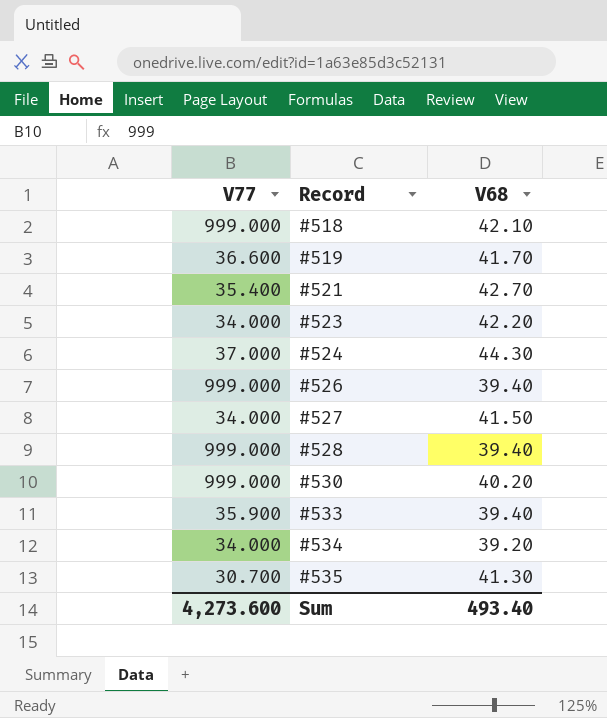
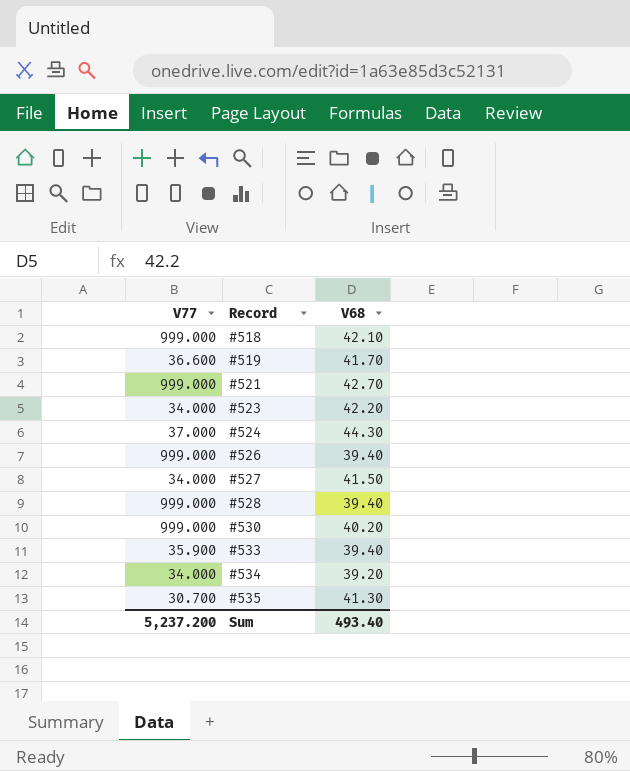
#521 | V77: 35.400 -> 999.000
Sum | V77: 4,273.600 -> 5,237.200

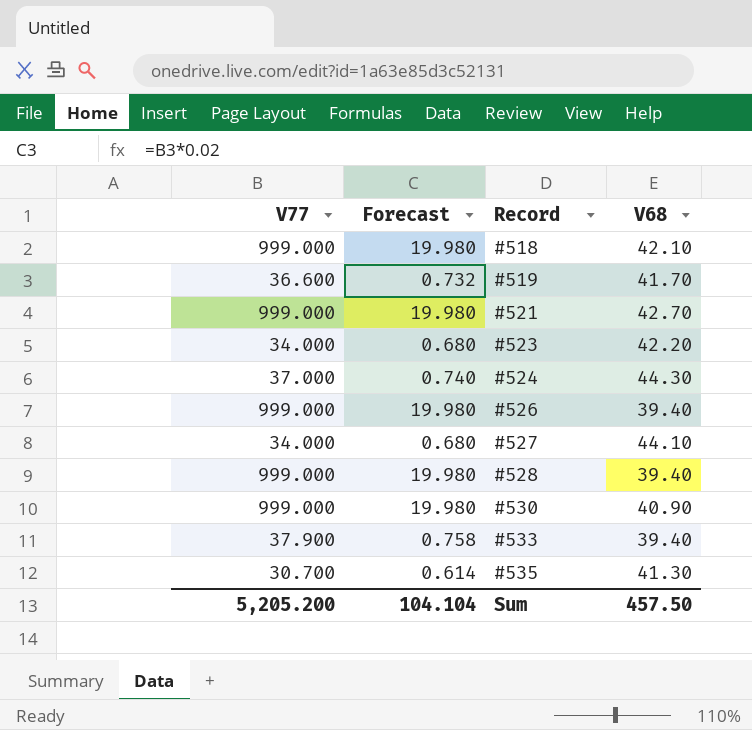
column Forecast | formula: none -> [V77] * 0.02
row #534: 34.000 | 39.20 -> none
#527 | V68: 41.50 -> 44.10
#530 | V68: 40.20 -> 40.90
#533 | V77: 35.900 -> 37.900
Sum | V77: 5,237.200 -> 5,205.200
Sum | V68: 493.40 -> 457.50

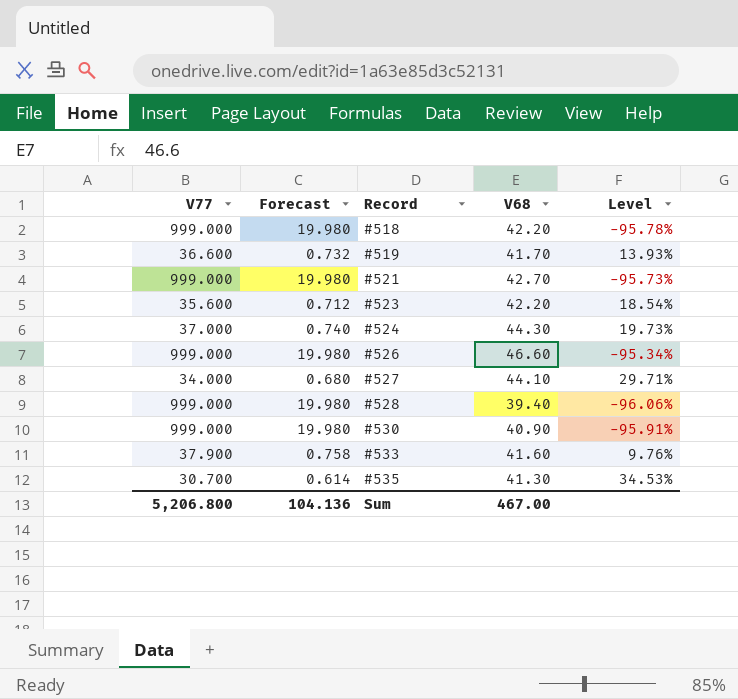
column Level | formula: none -> ([V68] - [V77]) / [V77]
#518 | V68: 42.10 -> 42.20
#523 | V77: 34.000 -> 35.600
#523 | Forecast: 0.680 -> 0.712
#526 | V68: 39.40 -> 46.60
#533 | V68: 39.40 -> 41.60
Sum | V77: 5,205.200 -> 5,206.800
Sum | Forecast: 104.104 -> 104.136
Sum | V68: 457.50 -> 467.00

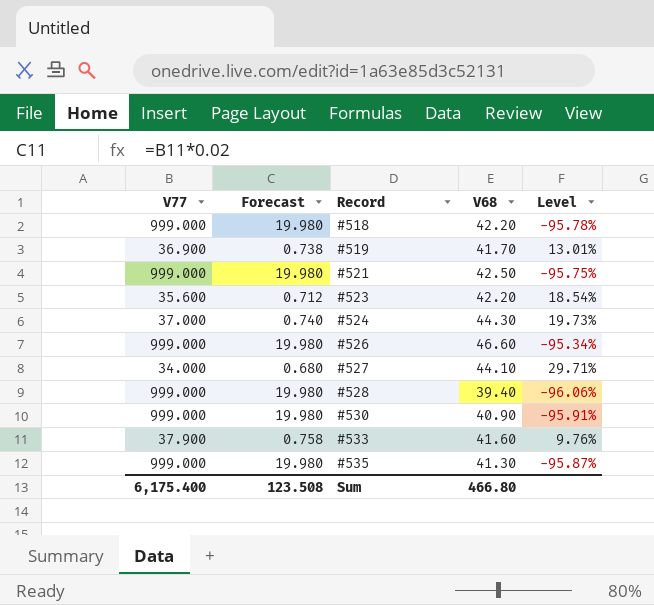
#519 | V77: 36.600 -> 36.900
#519 | Forecast: 0.732 -> 0.738
#519 | Level: 13.93% -> 13.01%
#521 | V68: 42.70 -> 42.50
#521 | Level: -95.73% -> -95.75%
#535 | V77: 30.700 -> 999.000
#535 | Forecast: 0.614 -> 19.980
#535 | Level: 34.53% -> -95.87%
Sum | V77: 5,206.800 -> 6,175.400
Sum | Forecast: 104.136 -> 123.508
Sum | V68: 467.00 -> 466.80

